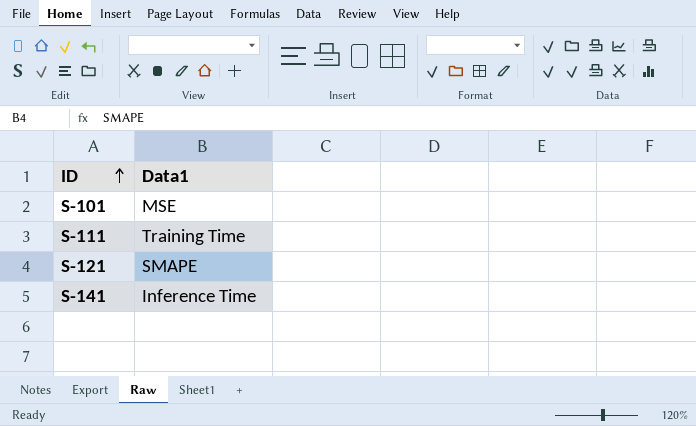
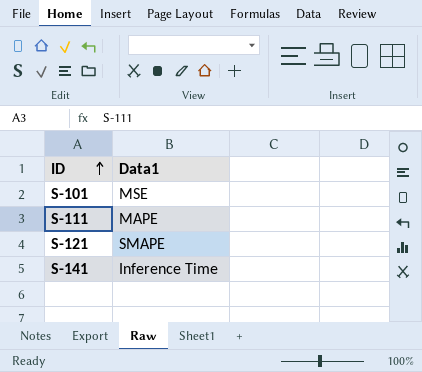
S-111 | Data1: Training Time -> MAPE

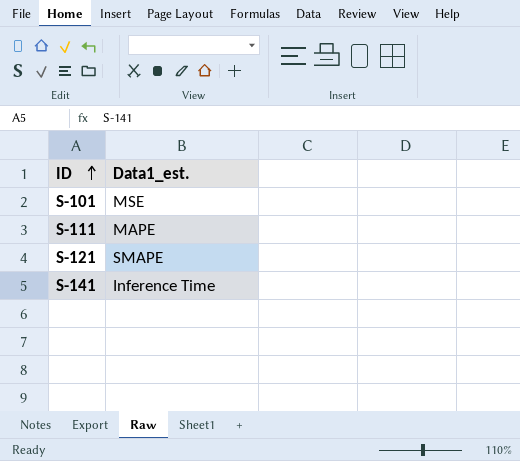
column name: Data1 -> Data1_est.

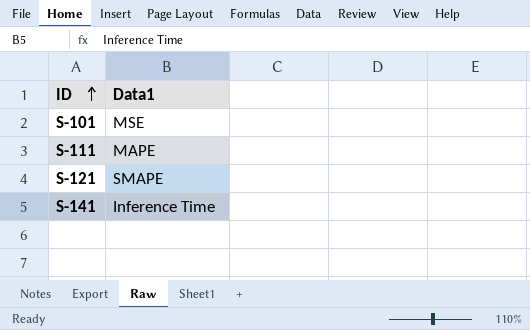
column name: Data1_est. -> Data1

